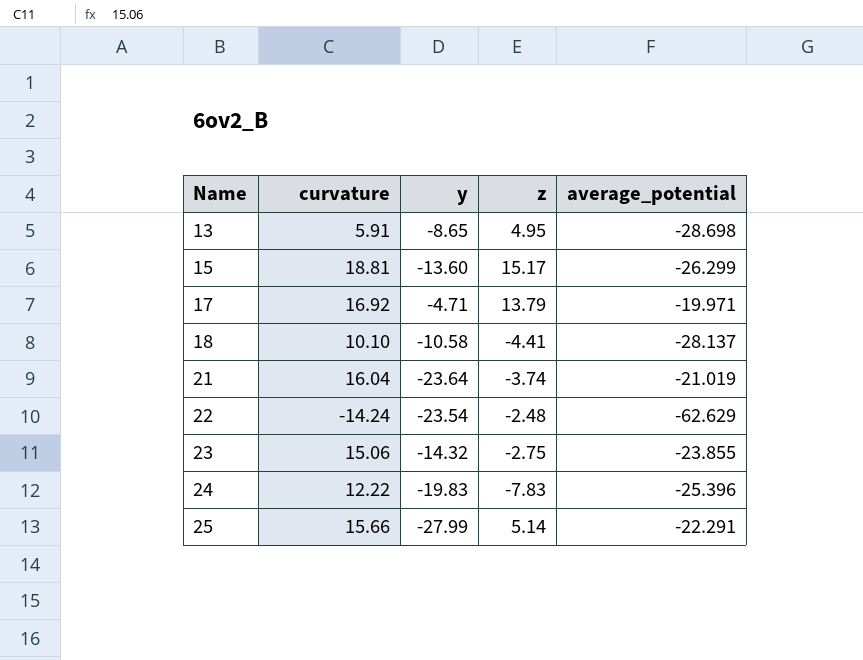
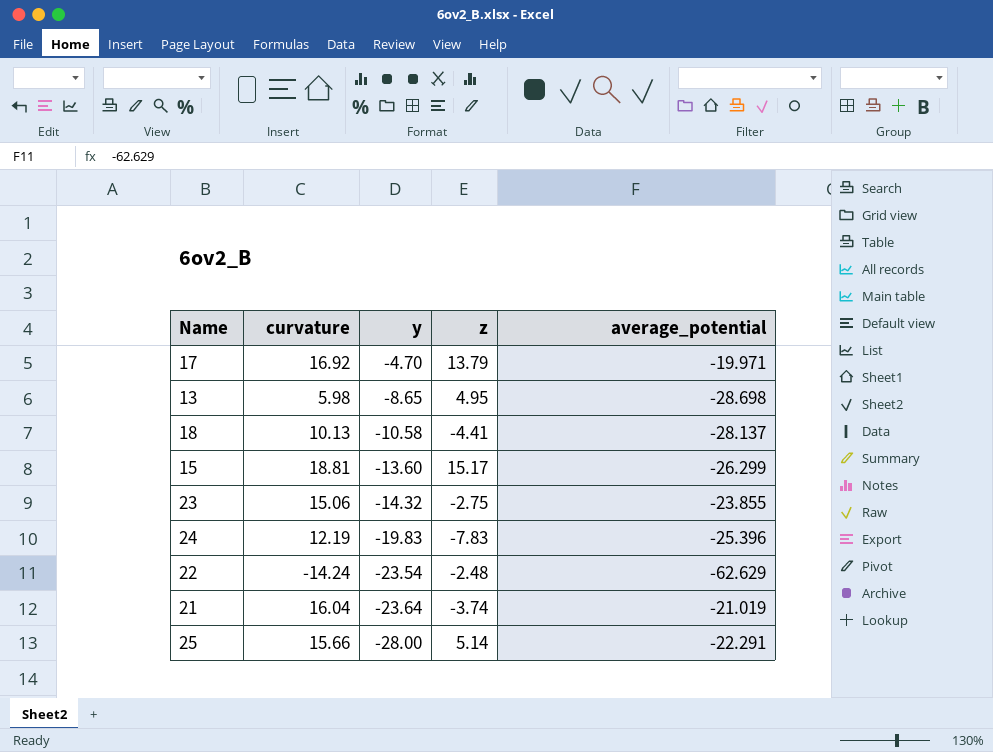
row order: Name ascending -> y descending
17 | y: -4.71 -> -4.70
13 | curvature: 5.91 -> 5.98
18 | curvature: 10.10 -> 10.13
24 | curvature: 12.22 -> 12.19
25 | y: -27.99 -> -28.00

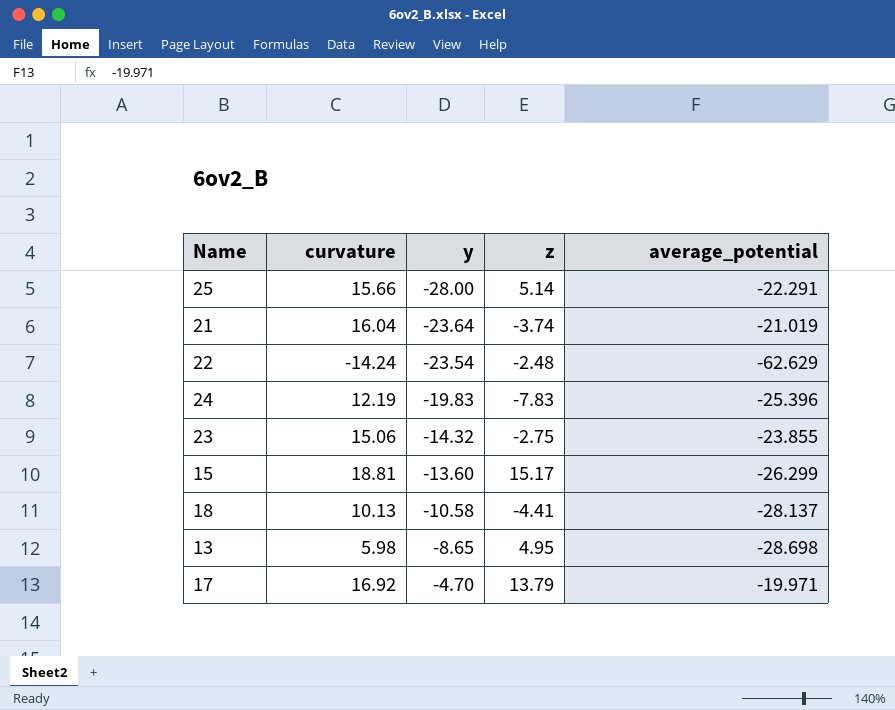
row order: y descending -> y ascending

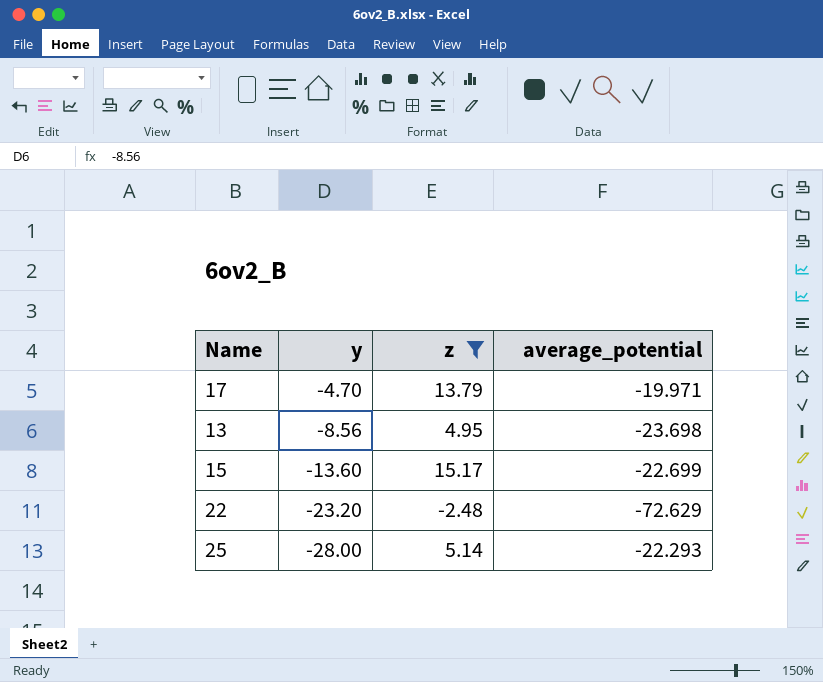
filter: none -> z >= -2.48
row order: y ascending -> y descending
column curvature | position: 2 -> none
13 | y: -8.65 -> -8.56
13 | average_potential: -28.698 -> -23.698
15 | average_potential: -26.299 -> -22.699
22 | y: -23.54 -> -23.20
22 | average_potential: -62.629 -> -72.629
25 | average_potential: -22.291 -> -22.293

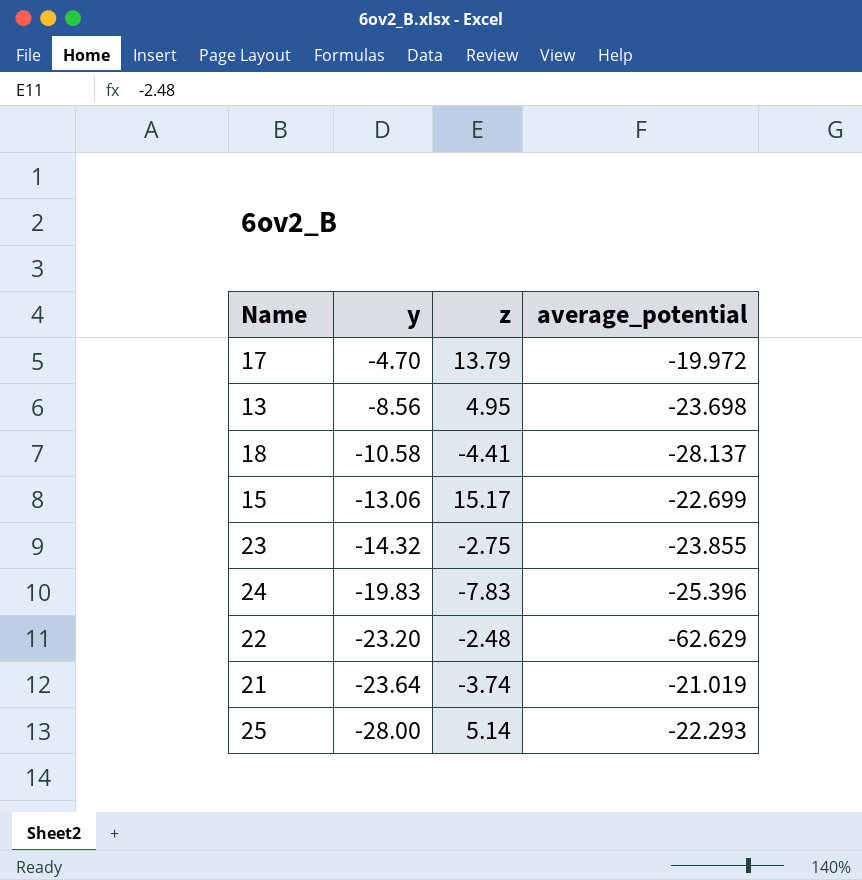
filter: z >= -2.48 -> none
17 | average_potential: -19.971 -> -19.972
15 | y: -13.60 -> -13.06
22 | average_potential: -72.629 -> -62.629

